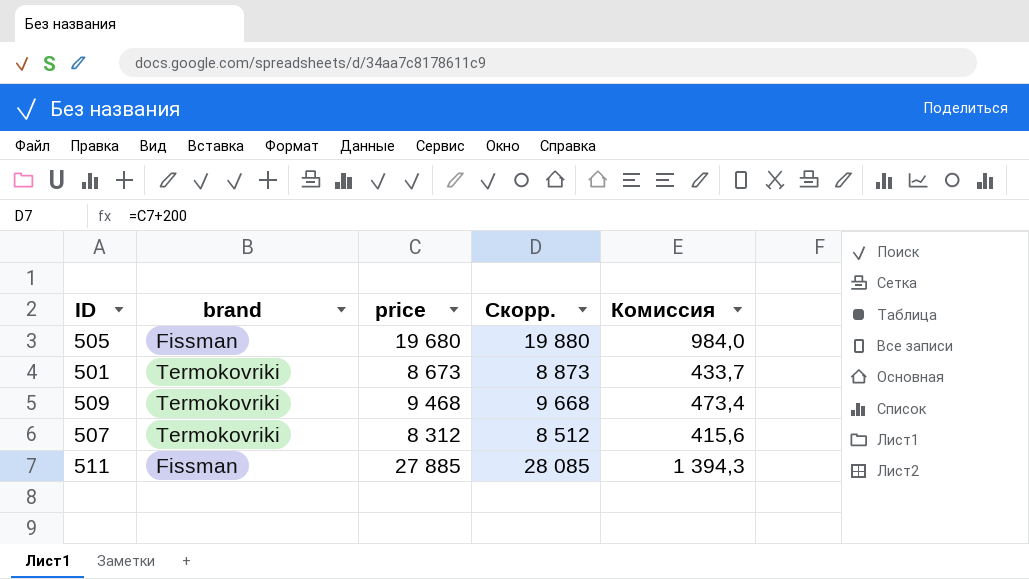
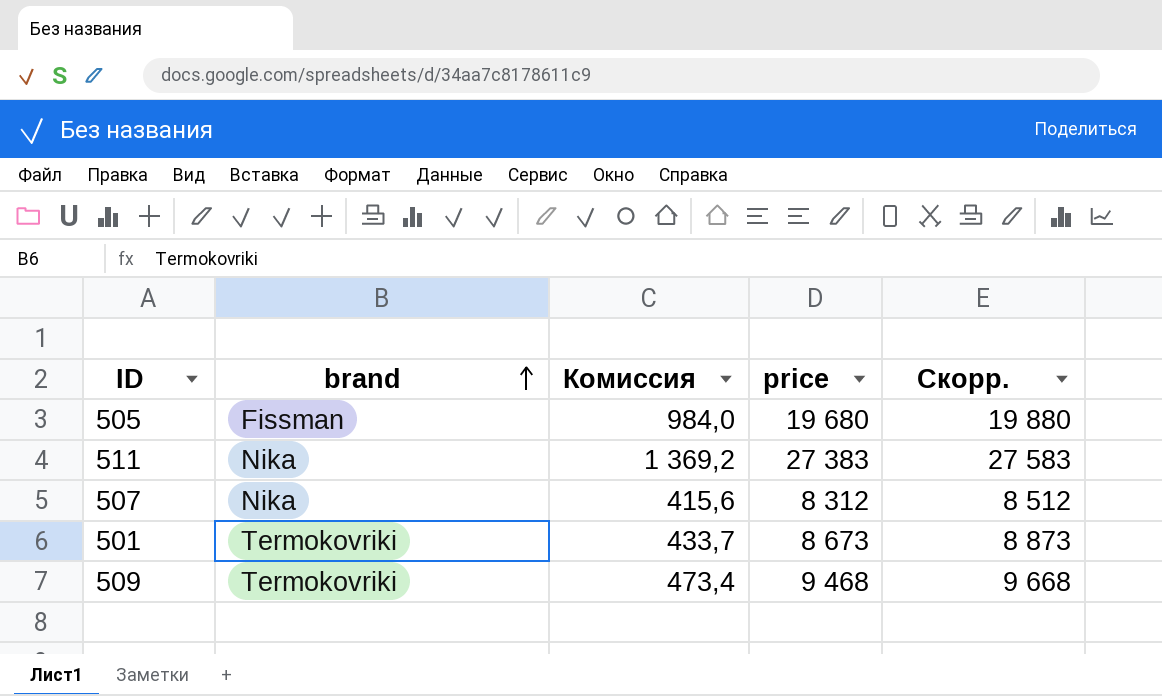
row order: none -> brand ascending
column Комиссия | position: 5 -> 3
511 | brand: Fissman -> Nika
511 | Комиссия: 1 394,3 -> 1 369,2
511 | price: 27 885 -> 27 383
511 | Скорр.: 28 085 -> 27 583
507 | brand: Termokovriki -> Nika

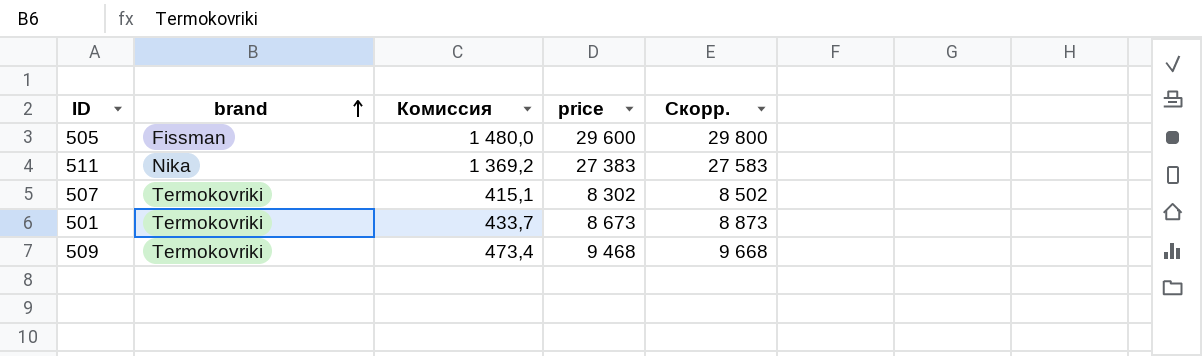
505 | Комиссия: 984,0 -> 1 480,0
505 | price: 19 680 -> 29 600
505 | Скорр.: 19 880 -> 29 800
507 | brand: Nika -> Termokovriki
507 | Комиссия: 415,6 -> 415,1
507 | price: 8 312 -> 8 302
507 | Скорр.: 8 512 -> 8 502

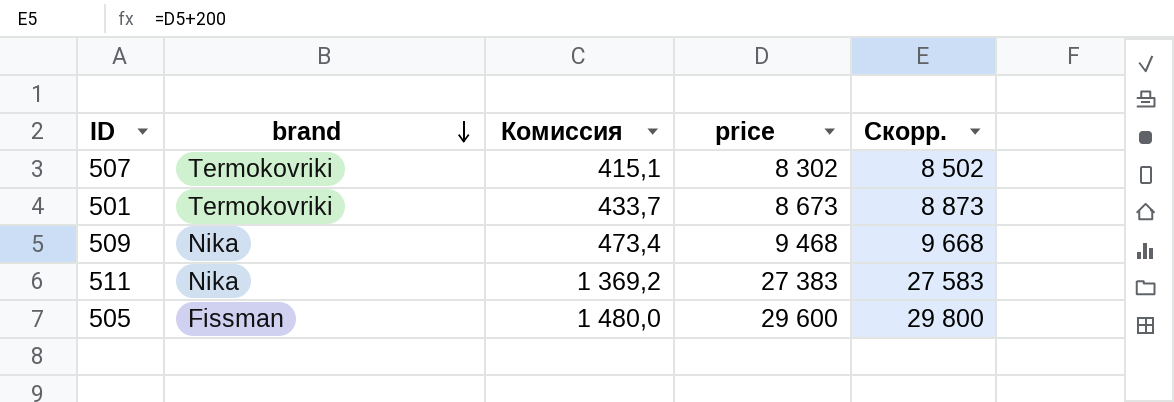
row order: brand ascending -> brand descending
509 | brand: Termokovriki -> Nika

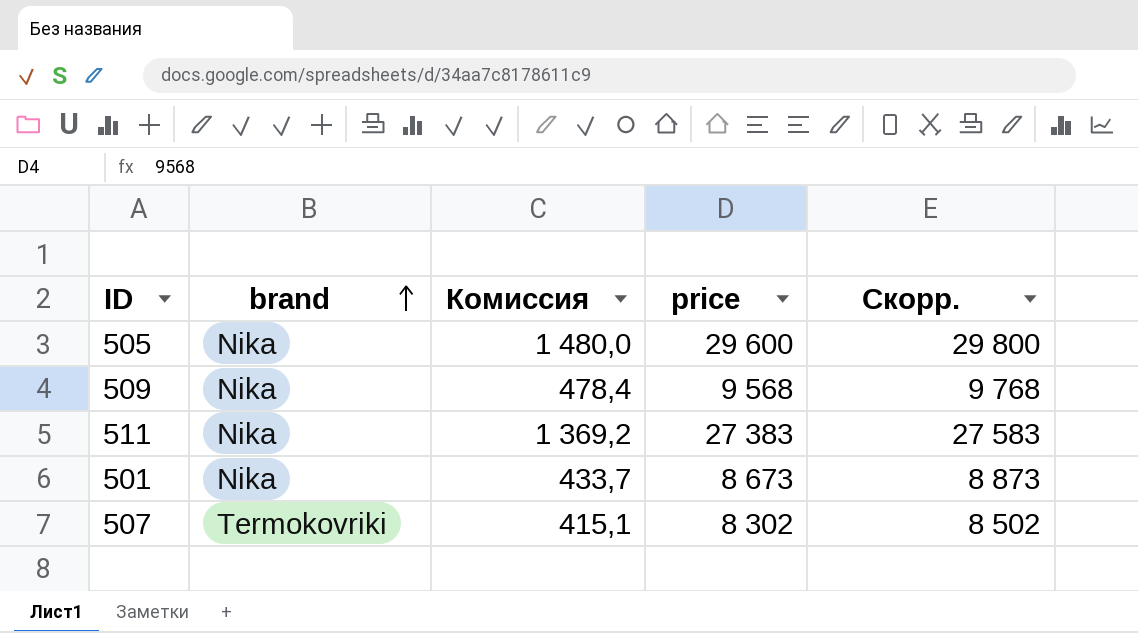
row order: brand descending -> brand ascending
505 | brand: Fissman -> Nika
509 | Комиссия: 473,4 -> 478,4
509 | price: 9 468 -> 9 568
509 | Скорр.: 9 668 -> 9 768
501 | brand: Termokovriki -> Nika

